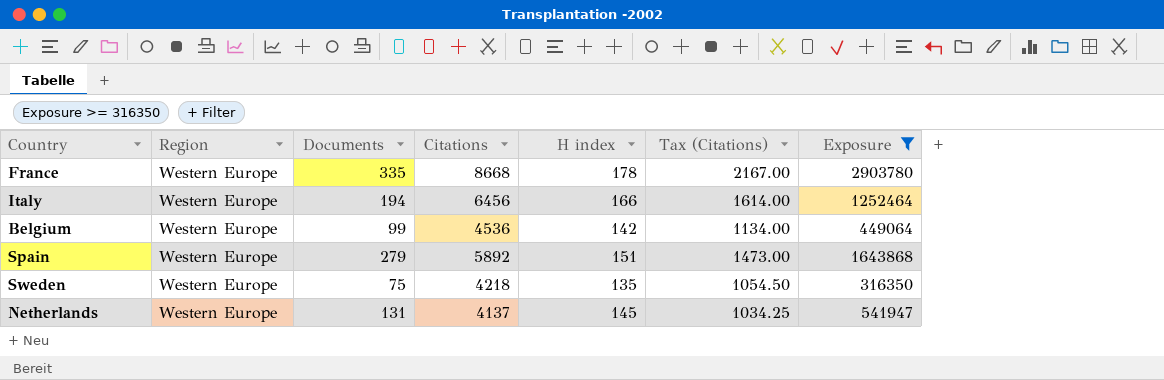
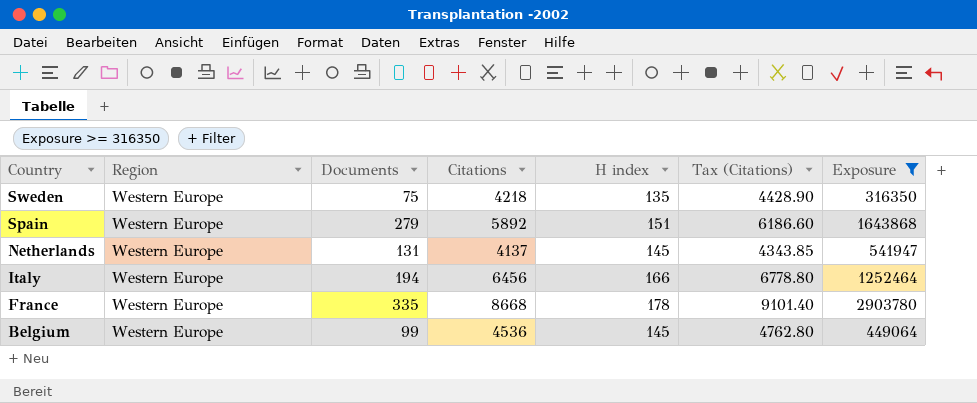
row order: none -> Country descending
column Tax (Citations) | formula: [Citations] * 0.25 -> [Citations] * 1.05
Belgium | H index: 142 -> 145

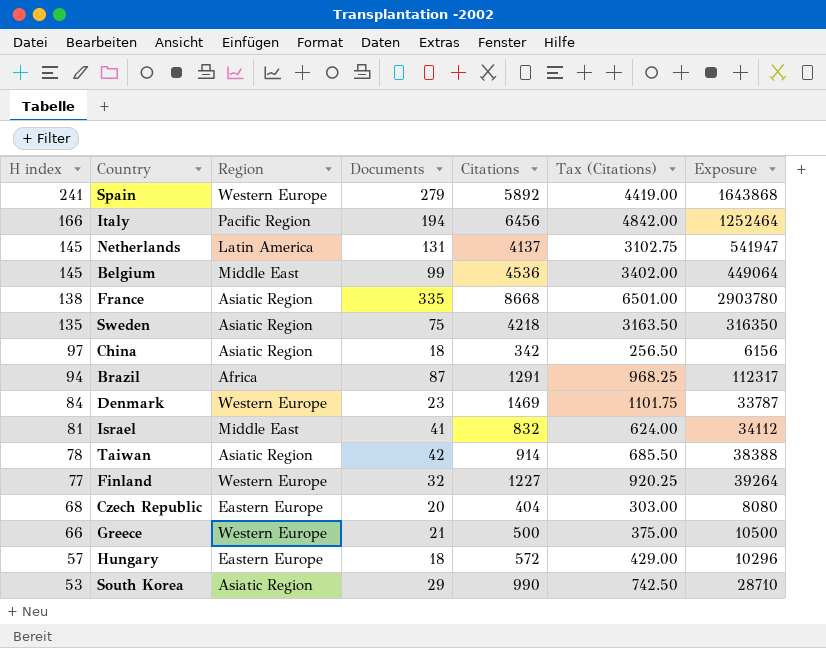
filter: Exposure >= 316350 -> none
row order: Country descending -> H index descending
column H index | position: 5 -> 1
column Tax (Citations) | formula: [Citations] * 1.05 -> [Citations] * 0.75
Spain | H index: 151 -> 241
Italy | Region: Western Europe -> Pacific Region
Netherlands | Region: Western Europe -> Latin America
Belgium | Region: Western Europe -> Middle East
France | H index: 178 -> 138
France | Region: Western Europe -> Asiatic Region
Sweden | Region: Western Europe -> Asiatic Region

